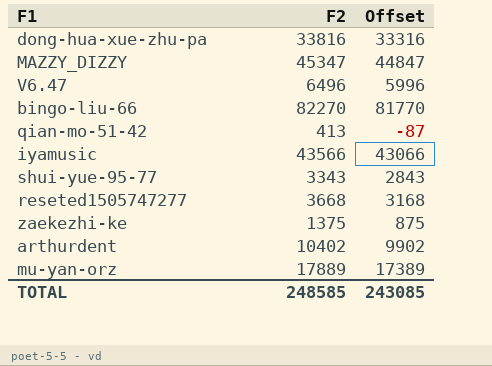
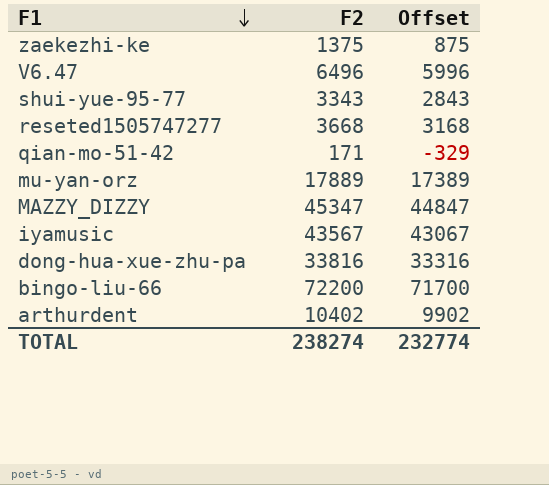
row order: none -> F1 descending
qian-mo-51-42 | F2: 413 -> 171
qian-mo-51-42 | Offset: -87 -> -329
iyamusic | F2: 43566 -> 43567
iyamusic | Offset: 43066 -> 43067
bingo-liu-66 | F2: 82270 -> 72200
bingo-liu-66 | Offset: 81770 -> 71700
TOTAL | F2: 248585 -> 238274
TOTAL | Offset: 243085 -> 232774

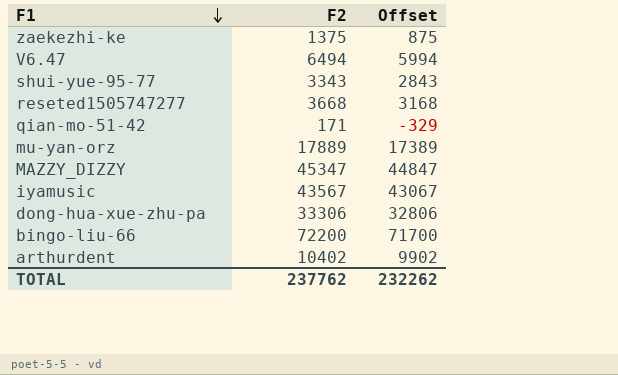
V6.47 | F2: 6496 -> 6494
V6.47 | Offset: 5996 -> 5994
dong-hua-xue-zhu-pa | F2: 33816 -> 33306
dong-hua-xue-zhu-pa | Offset: 33316 -> 32806
TOTAL | F2: 238274 -> 237762
TOTAL | Offset: 232774 -> 232262

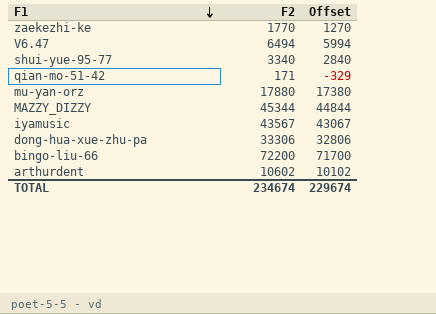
row reseted1505747277: 3668 | 3168 -> none
zaekezhi-ke | F2: 1375 -> 1770
zaekezhi-ke | Offset: 875 -> 1270
shui-yue-95-77 | F2: 3343 -> 3340
shui-yue-95-77 | Offset: 2843 -> 2840
mu-yan-orz | F2: 17889 -> 17880
mu-yan-orz | Offset: 17389 -> 17380
MAZZY_DIZZY | F2: 45347 -> 45344
MAZZY_DIZZY | Offset: 44847 -> 44844
arthurdent | F2: 10402 -> 10602
arthurdent | Offset: 9902 -> 10102
TOTAL | F2: 237762 -> 234674
TOTAL | Offset: 232262 -> 229674

